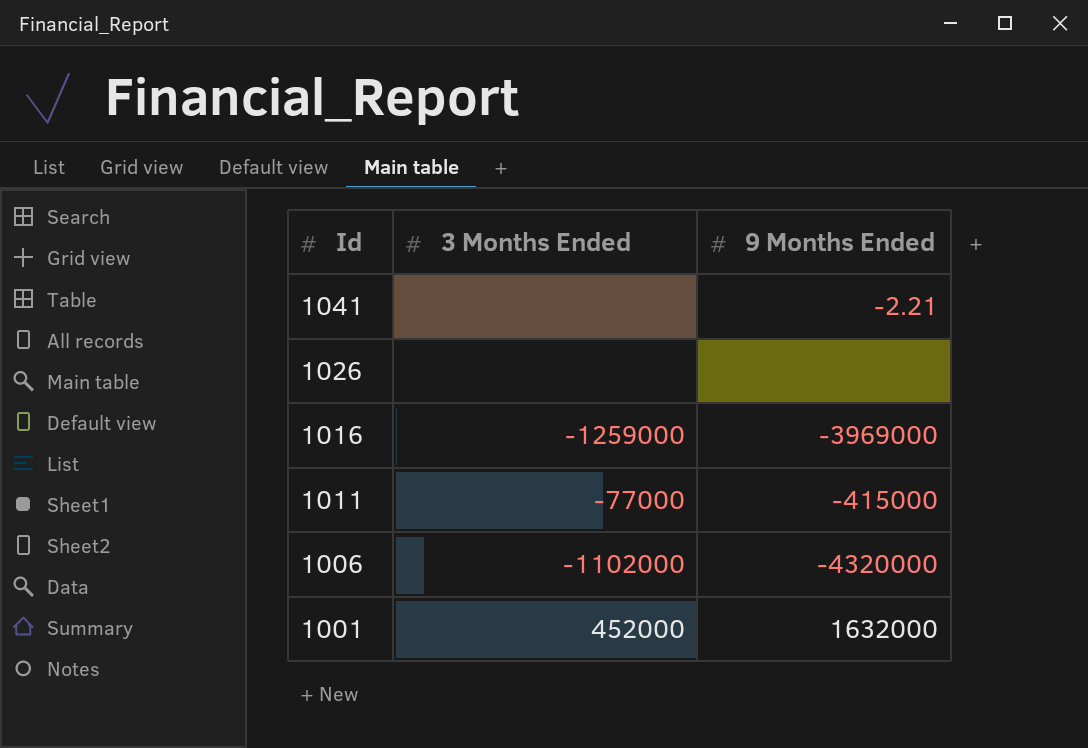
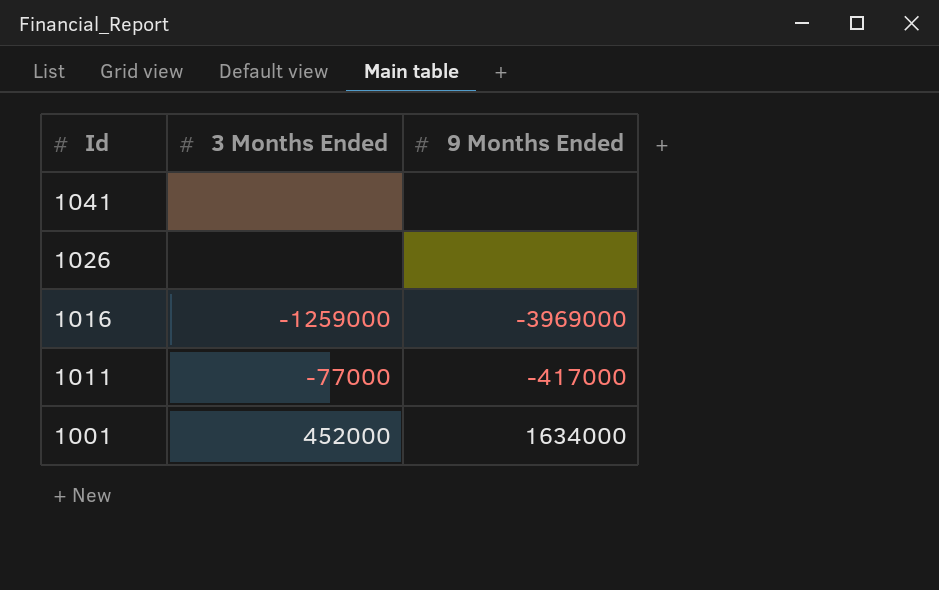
row 1006: -1102000 | -4320000 -> none
1041 | 9 Months Ended: -2.21 -> none
1011 | 9 Months Ended: -415000 -> -417000
1001 | 9 Months Ended: 1632000 -> 1634000

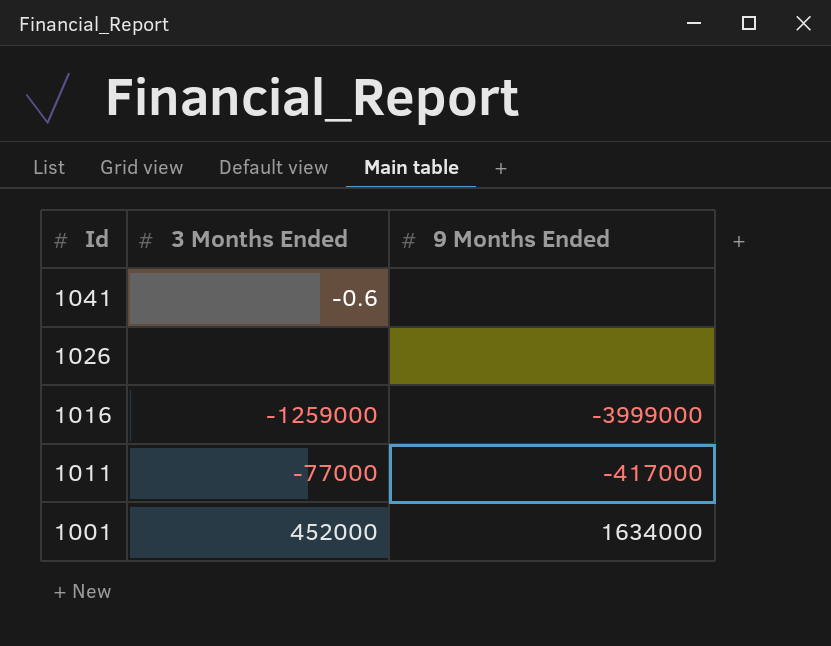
1041 | 3 Months Ended: none -> -0.6
1016 | 9 Months Ended: -3969000 -> -3999000

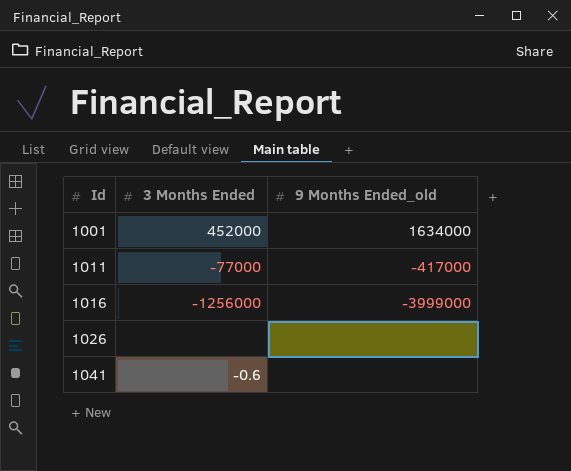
row order: Id descending -> Id ascending
column name: 9 Months Ended -> 9 Months Ended_old
1016 | 3 Months Ended: -1259000 -> -1256000

